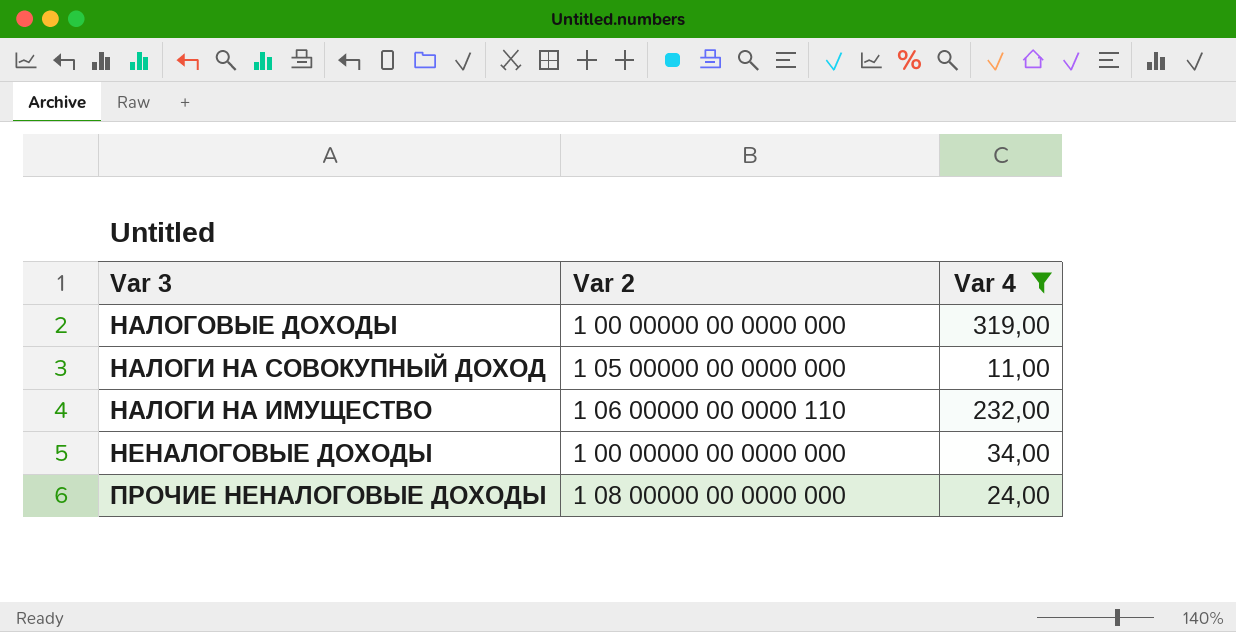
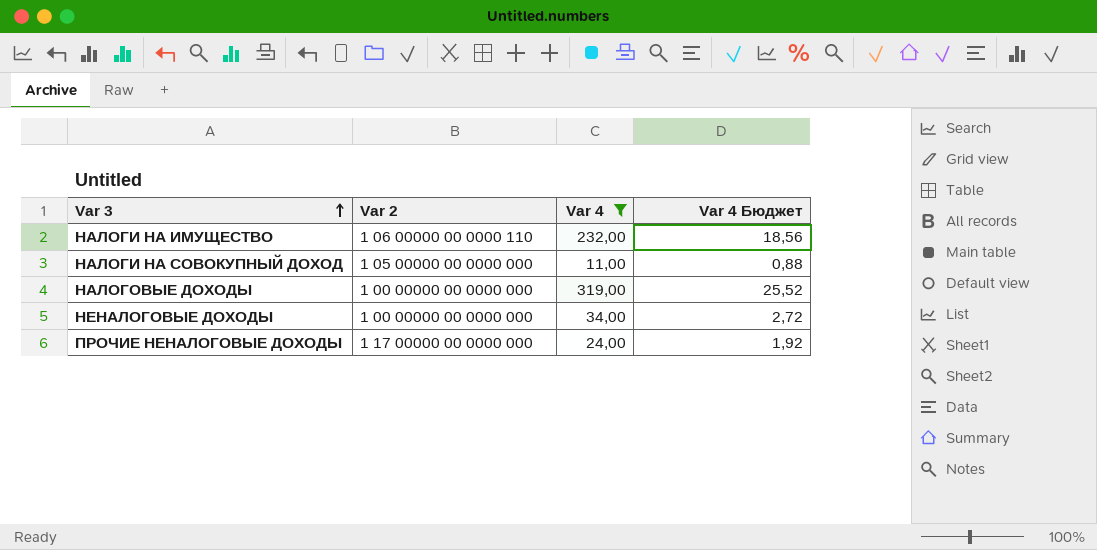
row order: none -> Var 3 ascending
column Var 4 Бюджет | formula: none -> [Var 4] * 0,08
ПРОЧИЕ НЕНАЛОГОВЫЕ ДОХОДЫ | Var 2: 1 08 00000 00 0000 000 -> 1 17 00000 00 0000 000

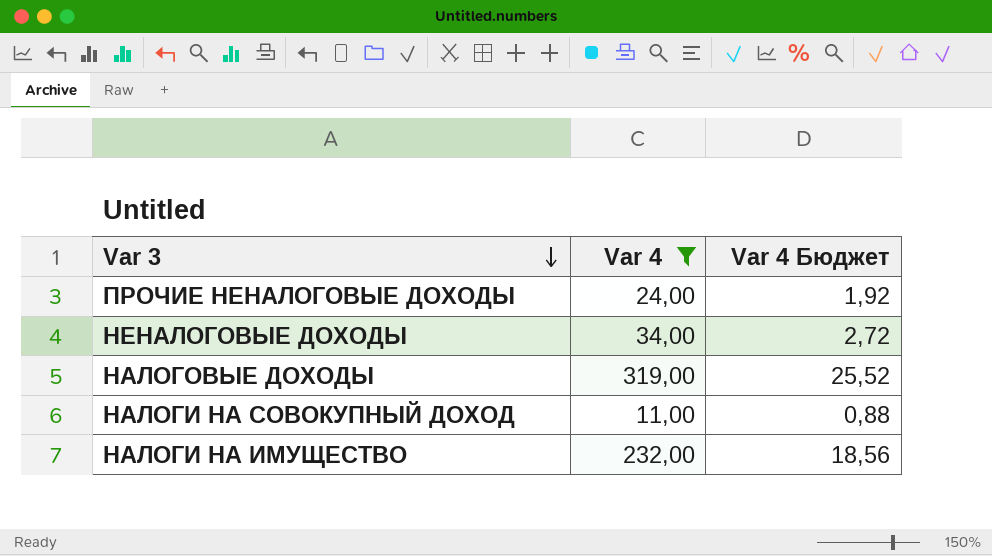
row order: Var 3 ascending -> Var 3 descending
column Var 2 | position: 2 -> none

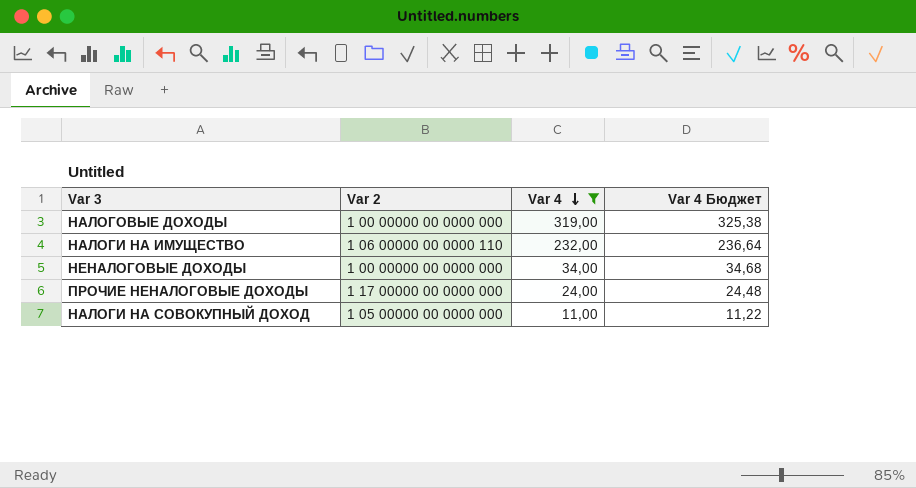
row order: Var 3 descending -> Var 4 descending
column Var 2 | position: none -> 2
column Var 4 Бюджет | formula: [Var 4] * 0,08 -> [Var 4] * 1,02

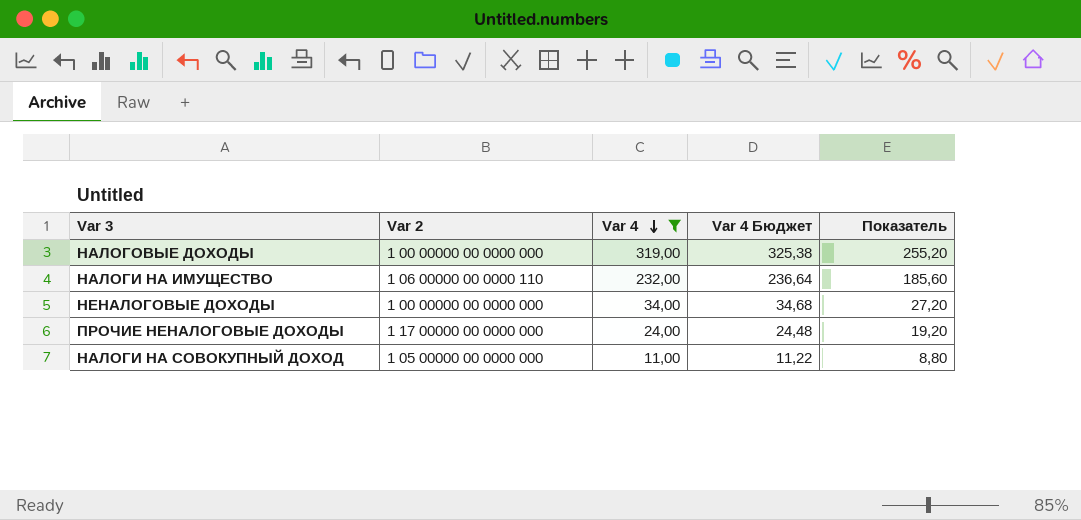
column Показатель | formula: none -> [Var 4] * 0,8

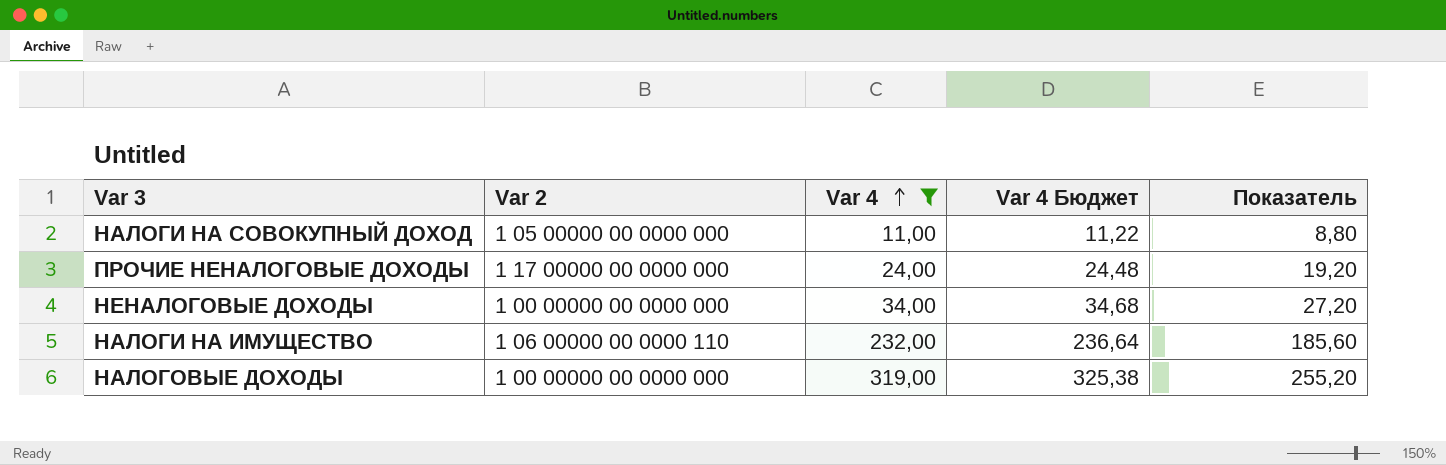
row order: Var 4 descending -> Var 4 ascending

